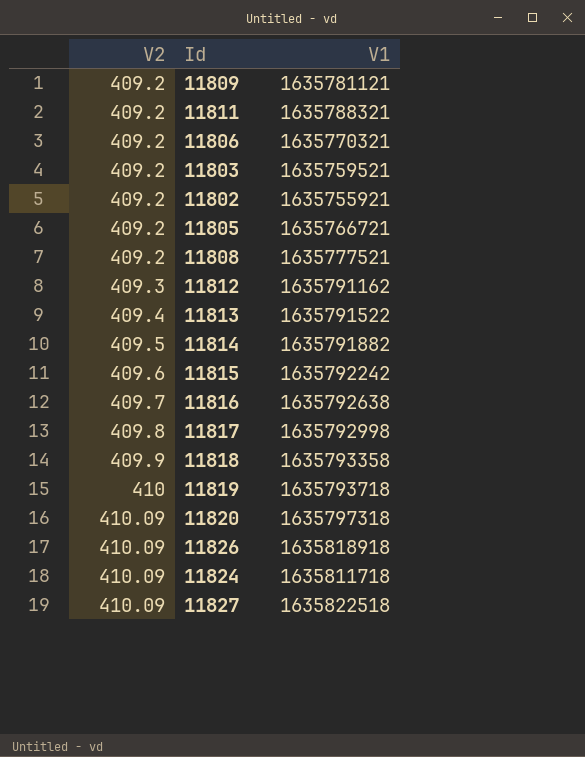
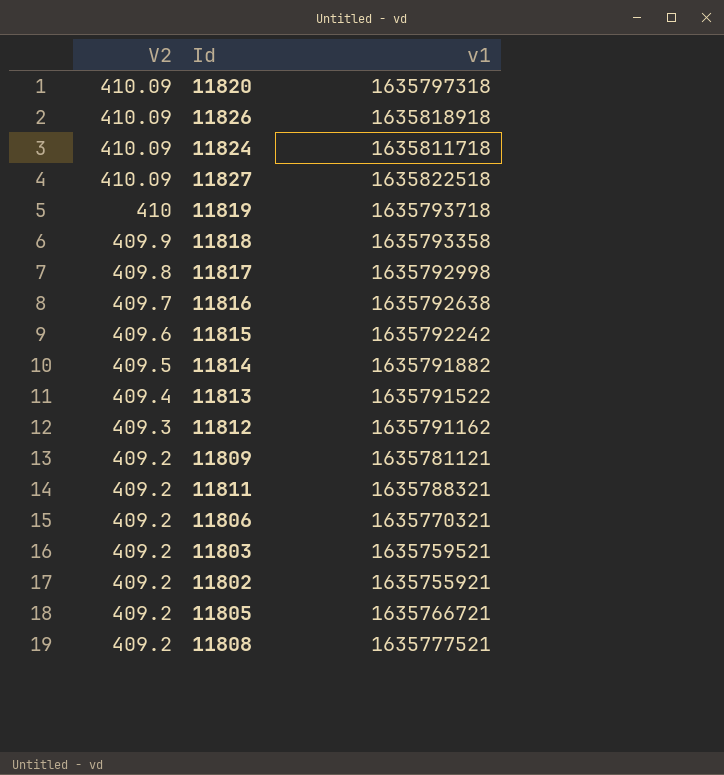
row order: V2 ascending -> V2 descending
column name: V1 -> v1

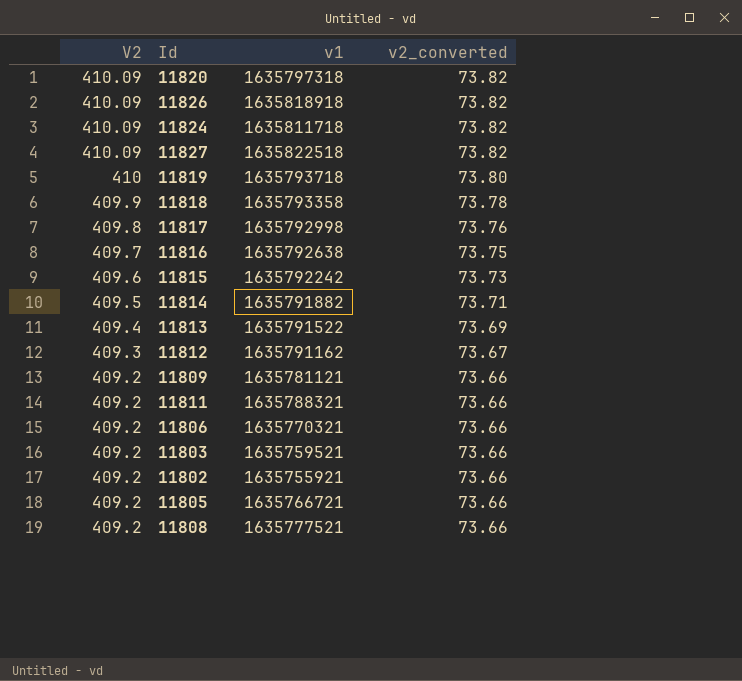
column v2_converted | formula: none -> [V2] * 0.18

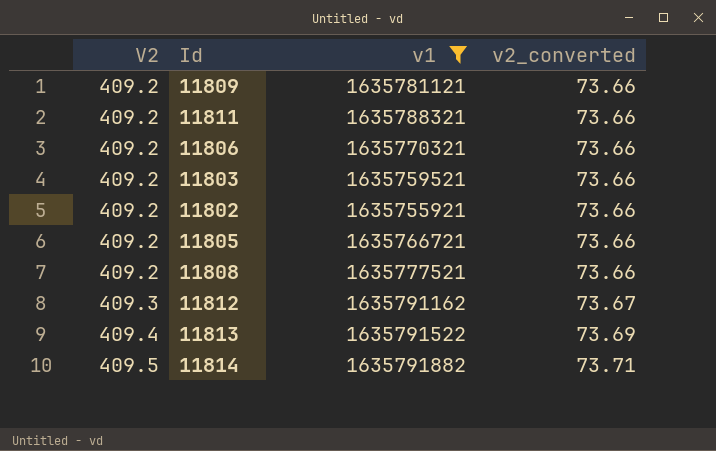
filter: none -> v1 <= 1635791882
row order: V2 descending -> V2 ascending

